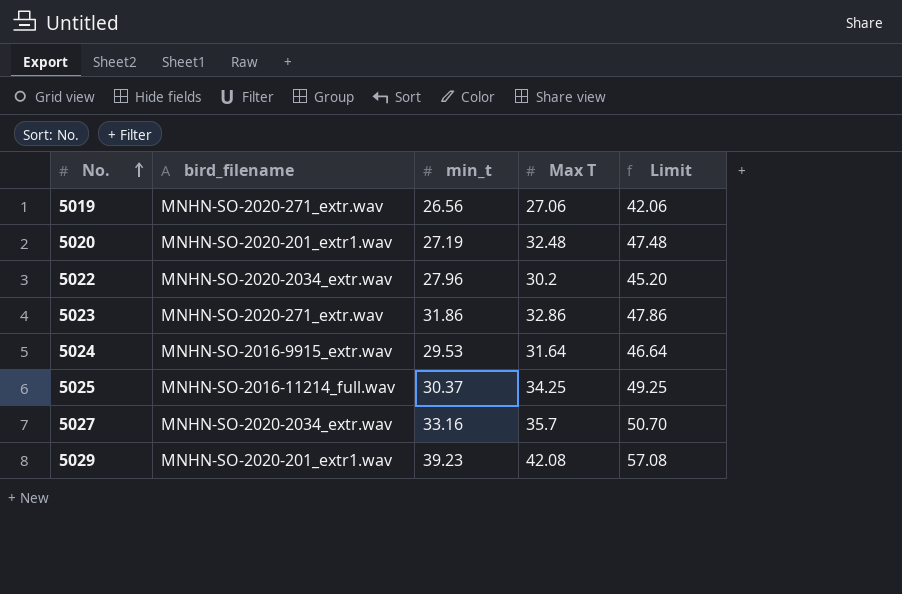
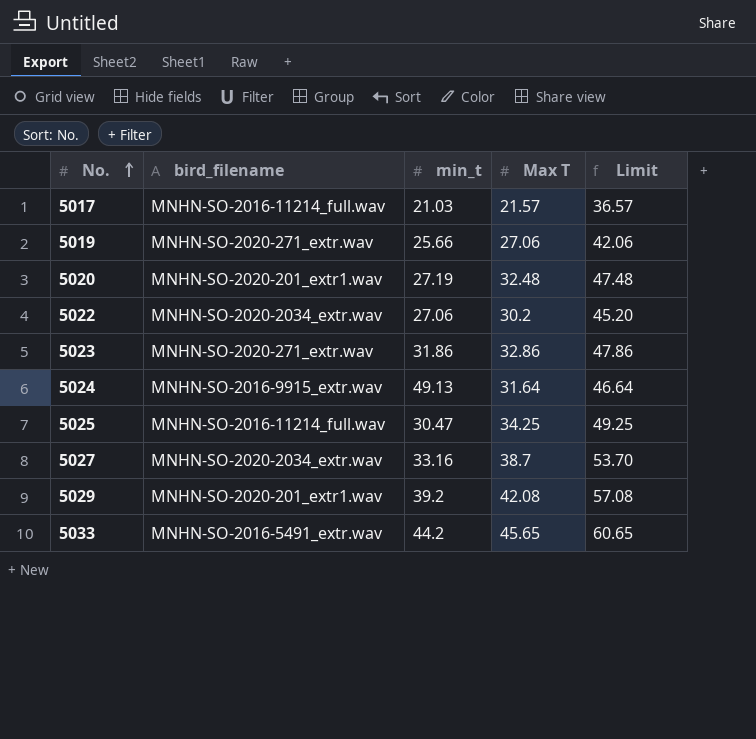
row 5017: none -> MNHN-SO-2016-11214_full.wav | 21.03 | 21.57 | 36.57
5019 | min_t: 26.56 -> 25.66
5022 | min_t: 27.96 -> 27.06
5024 | min_t: 29.53 -> 49.13
5025 | min_t: 30.37 -> 30.47
5027 | Max T: 35.7 -> 38.7
5027 | Limit: 50.70 -> 53.70
5029 | min_t: 39.23 -> 39.2
row 5033: none -> MNHN-SO-2016-5491_extr.wav | 44.2 | 45.65 | 60.65

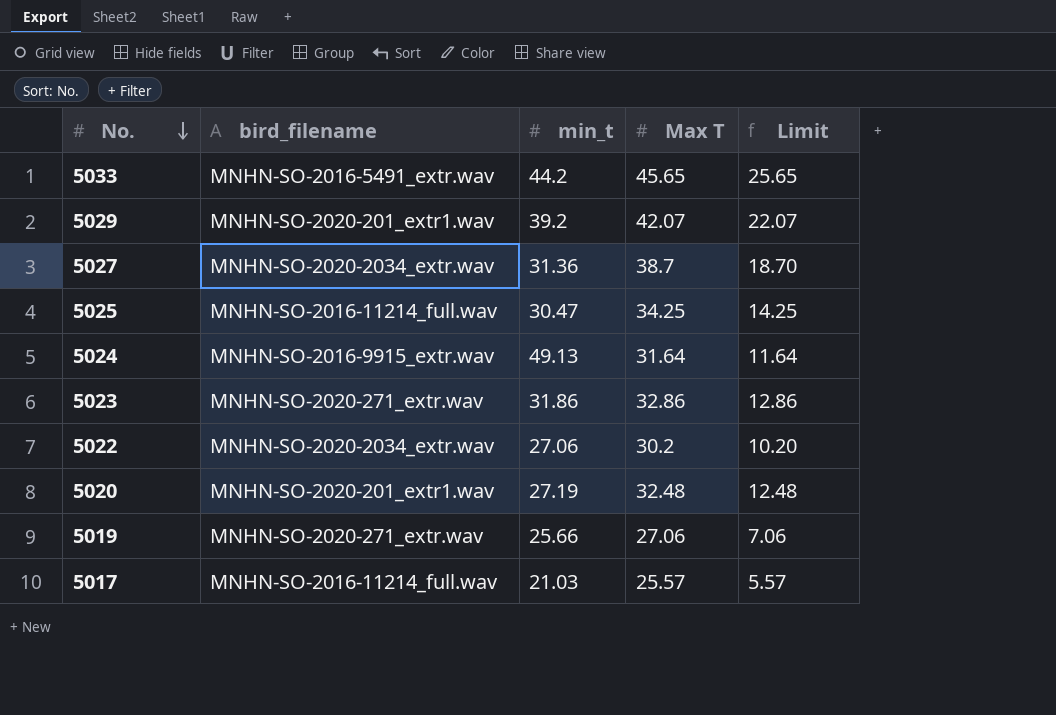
row order: No. ascending -> No. descending
column Limit | formula: [Max T] + 15 -> [Max T] - 20
5029 | Max T: 42.08 -> 42.07
5027 | min_t: 33.16 -> 31.36
5017 | Max T: 21.57 -> 25.57

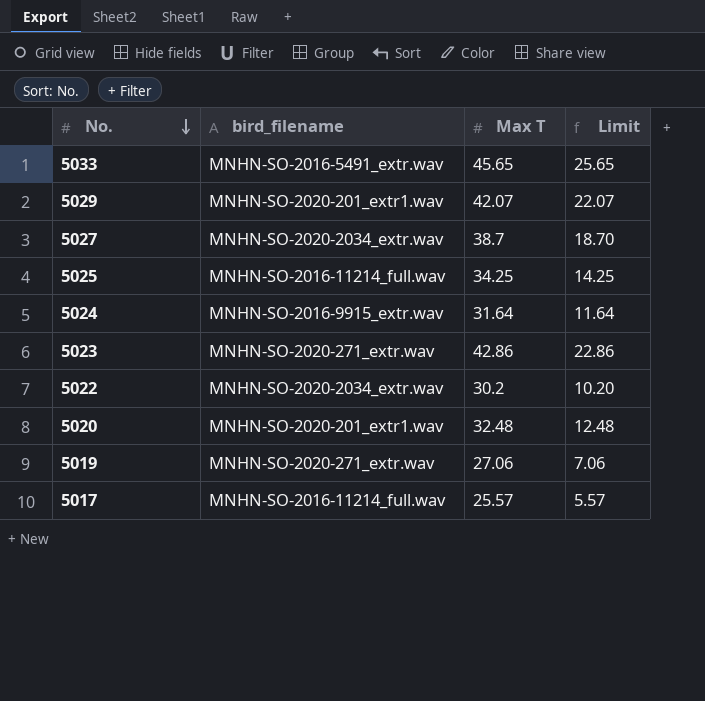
column min_t | position: 3 -> none
5023 | Max T: 32.86 -> 42.86
5023 | Limit: 12.86 -> 22.86

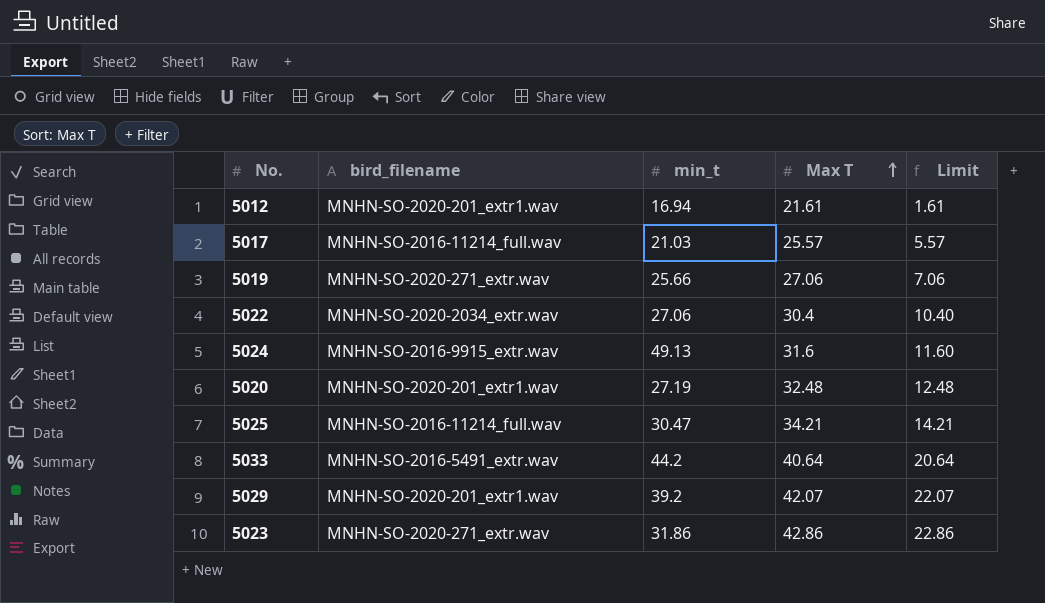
row order: No. descending -> Max T ascending
column min_t | position: none -> 3
row 5027: MNHN-SO-2020-2034_extr.wav | 38.7 | 18.70 -> none
row 5012: none -> MNHN-SO-2020-201_extr1.wav | 16.94 | 21.61 | 1.61
5022 | Max T: 30.2 -> 30.4
5022 | Limit: 10.20 -> 10.40
5024 | Max T: 31.64 -> 31.6
5024 | Limit: 11.64 -> 11.60
5025 | Max T: 34.25 -> 34.21
5025 | Limit: 14.25 -> 14.21
5033 | Max T: 45.65 -> 40.64
5033 | Limit: 25.65 -> 20.64

